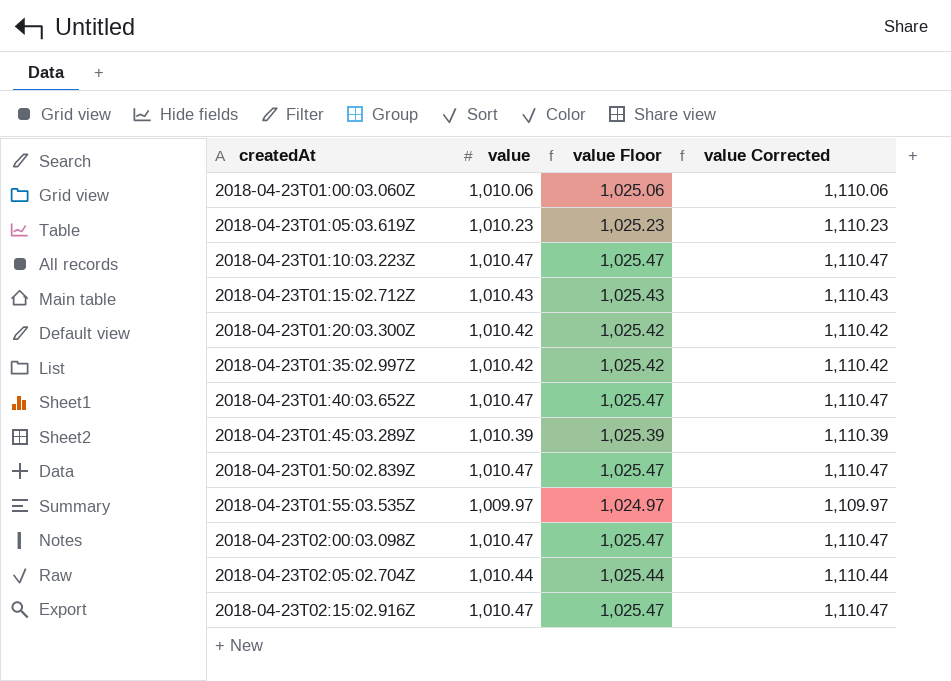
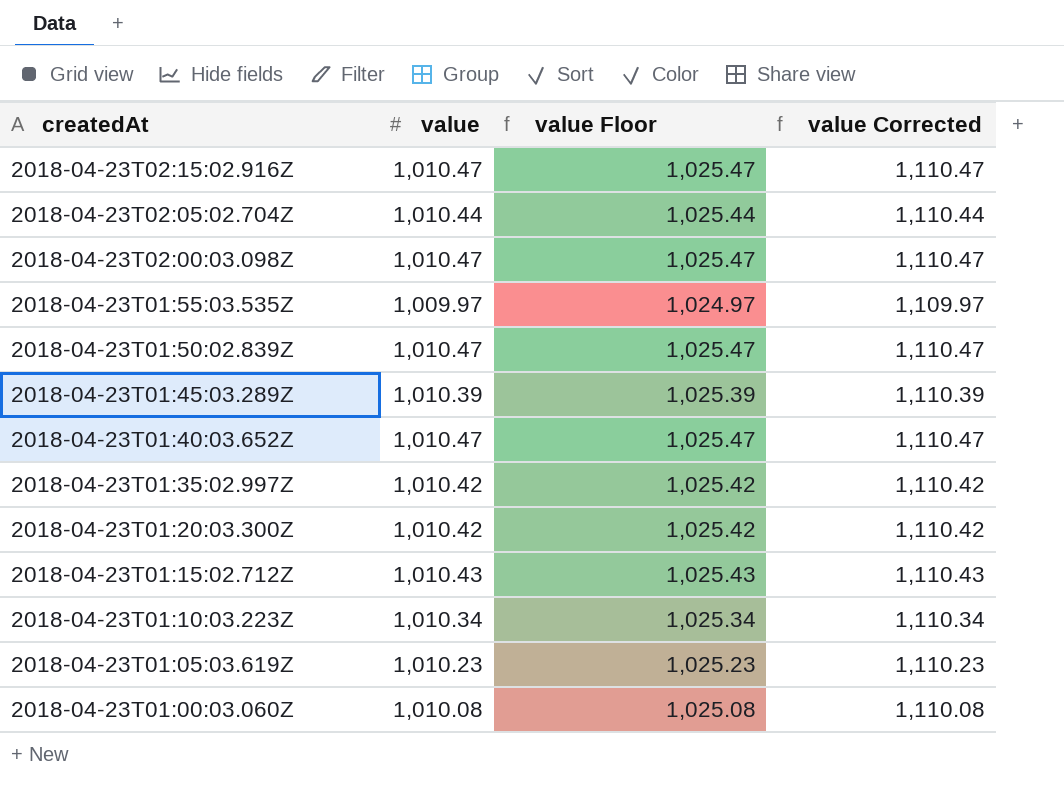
row order: createdAt ascending -> createdAt descending
2018-04-23T01:10:03.223Z | value: 1,010.47 -> 1,010.34
2018-04-23T01:10:03.223Z | value Floor: 1,025.47 -> 1,025.34
2018-04-23T01:10:03.223Z | value Corrected: 1,110.47 -> 1,110.34
2018-04-23T01:00:03.060Z | value: 1,010.06 -> 1,010.08
2018-04-23T01:00:03.060Z | value Floor: 1,025.06 -> 1,025.08
2018-04-23T01:00:03.060Z | value Corrected: 1,110.06 -> 1,110.08

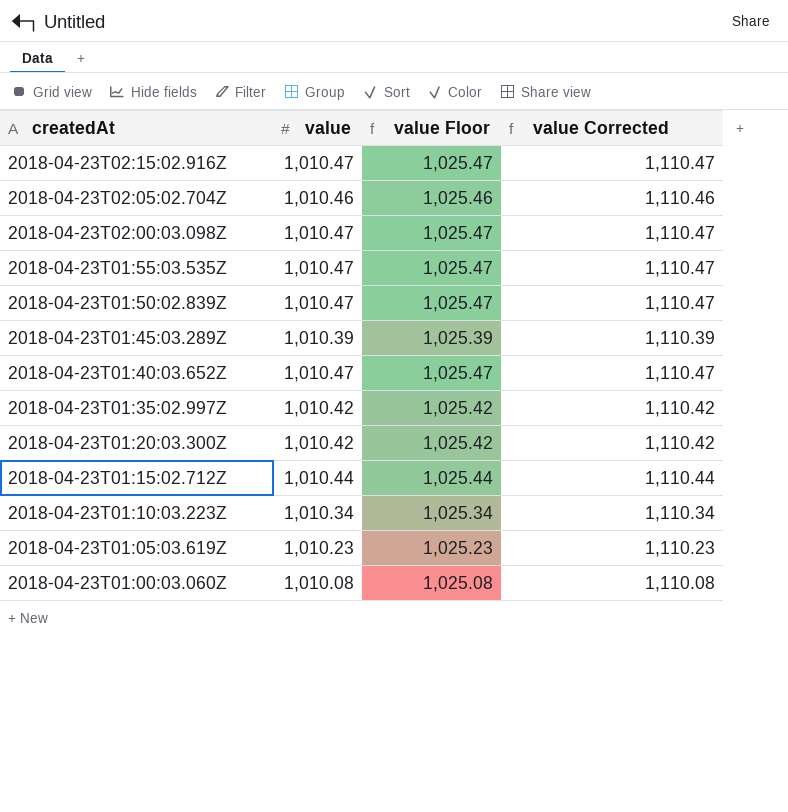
2018-04-23T02:05:02.704Z | value: 1,010.44 -> 1,010.46
2018-04-23T02:05:02.704Z | value Floor: 1,025.44 -> 1,025.46
2018-04-23T02:05:02.704Z | value Corrected: 1,110.44 -> 1,110.46
2018-04-23T01:55:03.535Z | value: 1,009.97 -> 1,010.47
2018-04-23T01:55:03.535Z | value Floor: 1,024.97 -> 1,025.47
2018-04-23T01:55:03.535Z | value Corrected: 1,109.97 -> 1,110.47
2018-04-23T01:15:02.712Z | value: 1,010.43 -> 1,010.44
2018-04-23T01:15:02.712Z | value Floor: 1,025.43 -> 1,025.44
2018-04-23T01:15:02.712Z | value Corrected: 1,110.43 -> 1,110.44

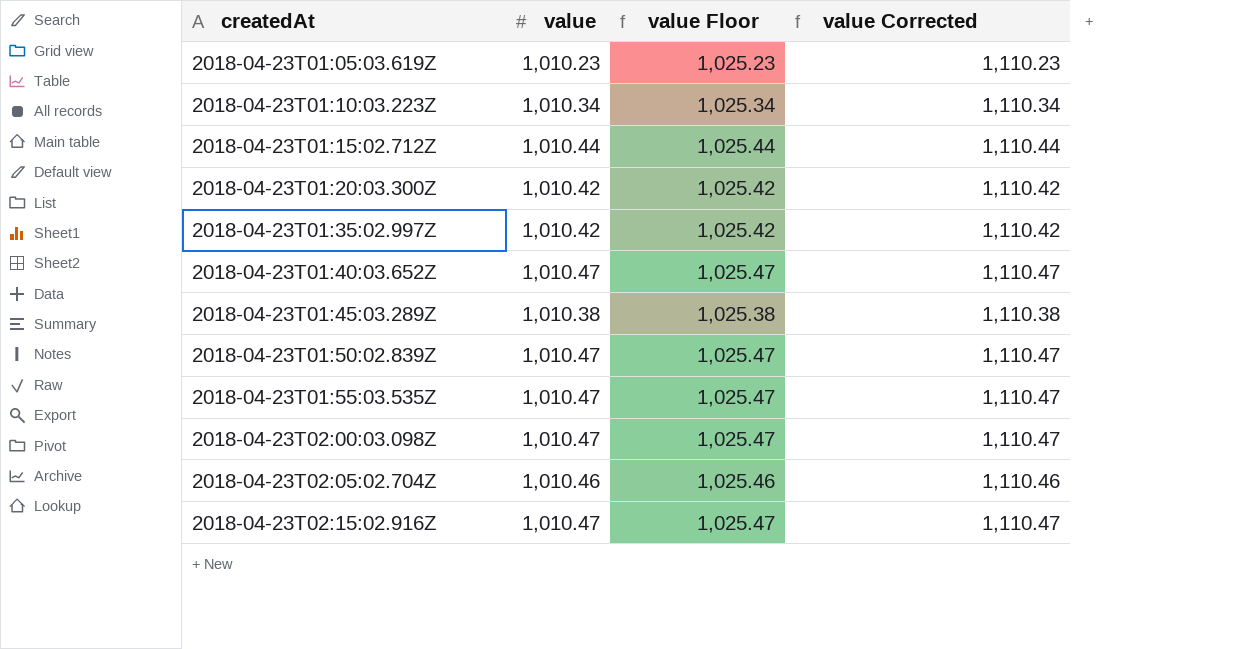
row order: createdAt descending -> createdAt ascending
row 2018-04-23T01:00:03.060Z: 1,010.08 | 1,025.08 | 1,110.08 -> none
2018-04-23T01:45:03.289Z | value: 1,010.39 -> 1,010.38
2018-04-23T01:45:03.289Z | value Floor: 1,025.39 -> 1,025.38
2018-04-23T01:45:03.289Z | value Corrected: 1,110.39 -> 1,110.38

